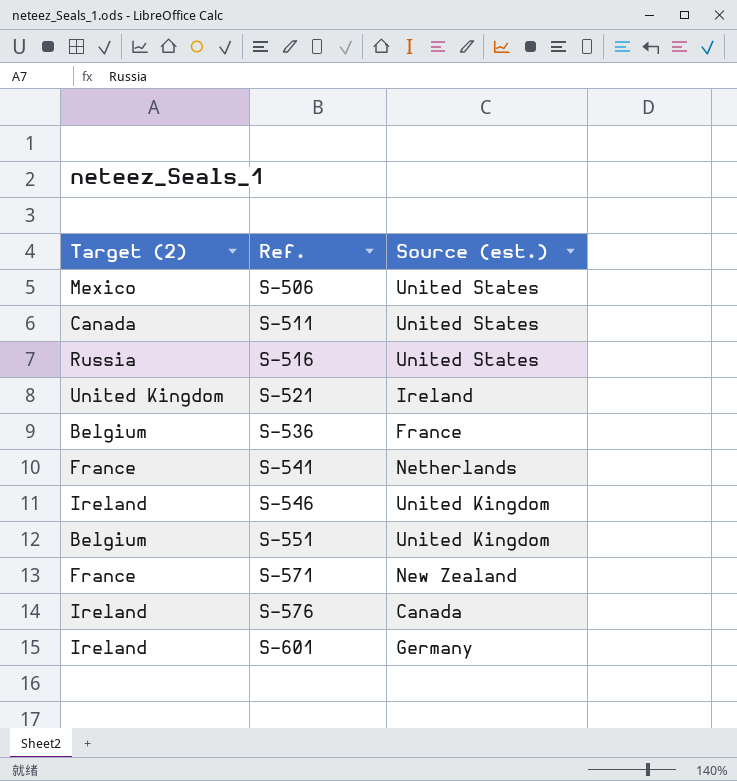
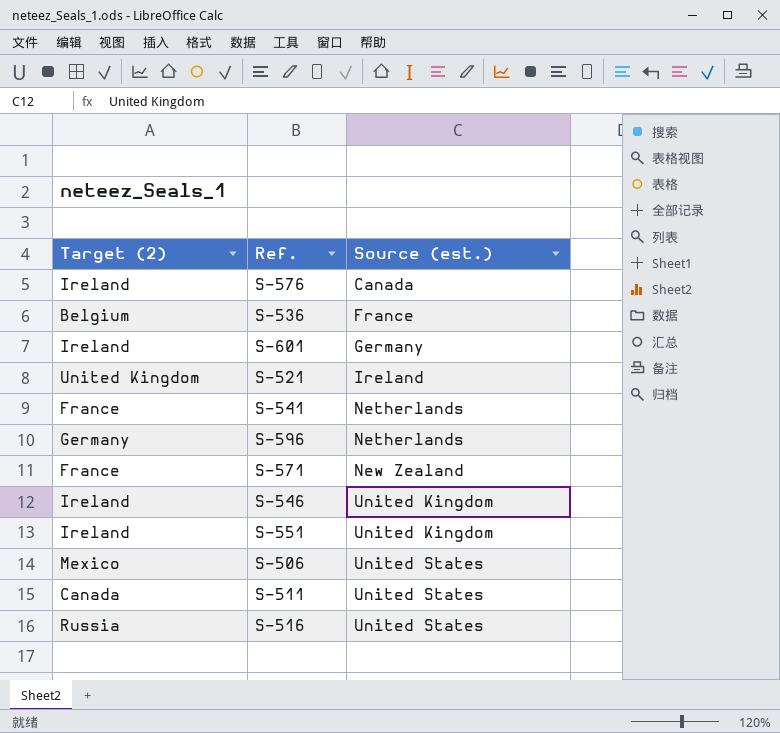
row order: Ref. ascending -> Source (est.) ascending
row S-596: none -> Germany | Netherlands
S-551 | Target (2): Belgium -> Ireland

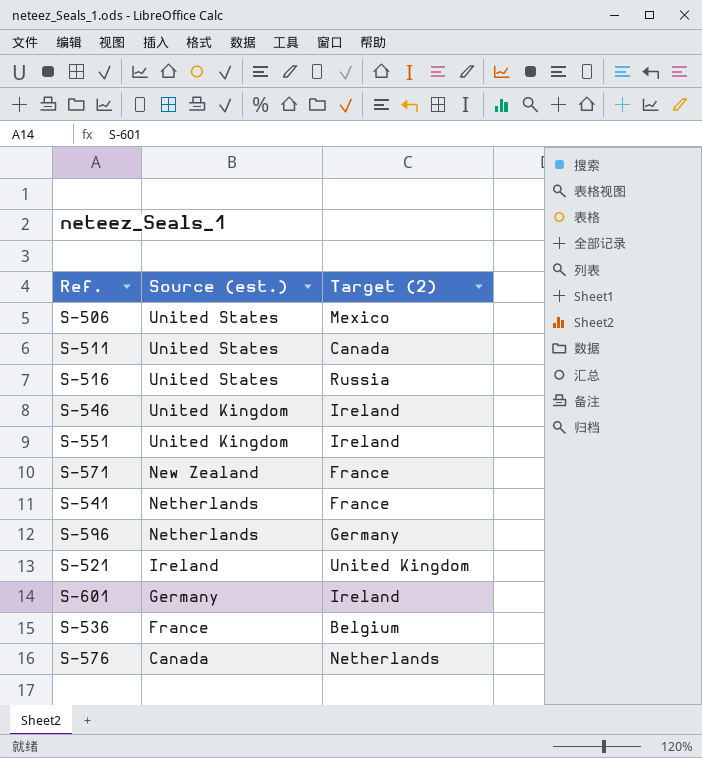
row order: Source (est.) ascending -> Source (est.) descending
column Target (2) | position: 1 -> 3
S-576 | Target (2): Ireland -> Netherlands

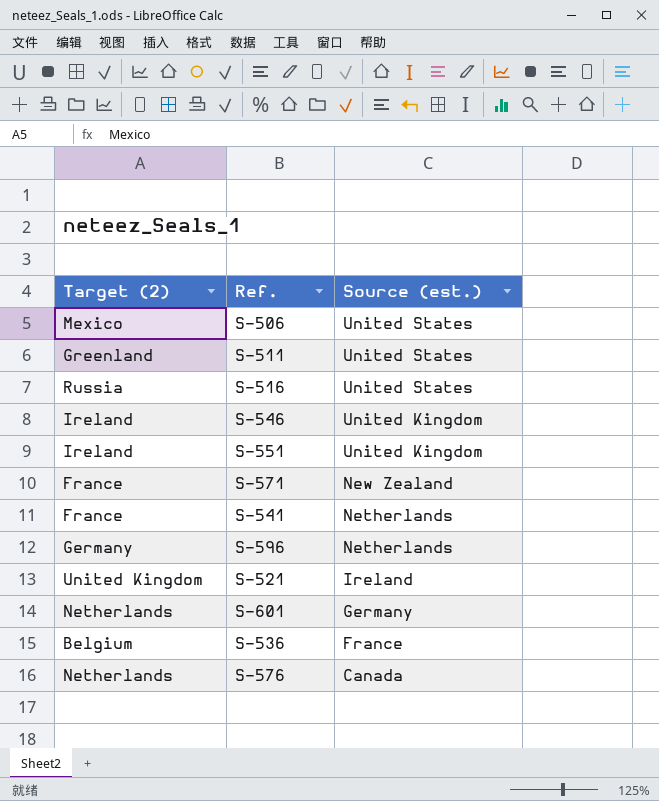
column Target (2) | position: 3 -> 1
S-511 | Target (2): Canada -> Greenland
S-601 | Target (2): Ireland -> Netherlands

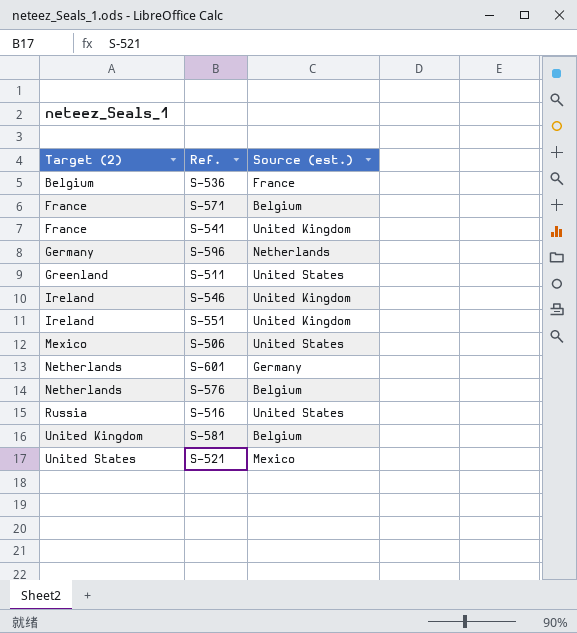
row order: Source (est.) descending -> Target (2) ascending
S-571 | Source (est.): New Zealand -> Belgium
S-541 | Source (est.): Netherlands -> United Kingdom
S-576 | Source (est.): Canada -> Belgium
row S-581: none -> United Kingdom | Belgium
S-521 | Target (2): United Kingdom -> United States
S-521 | Source (est.): Ireland -> Mexico

